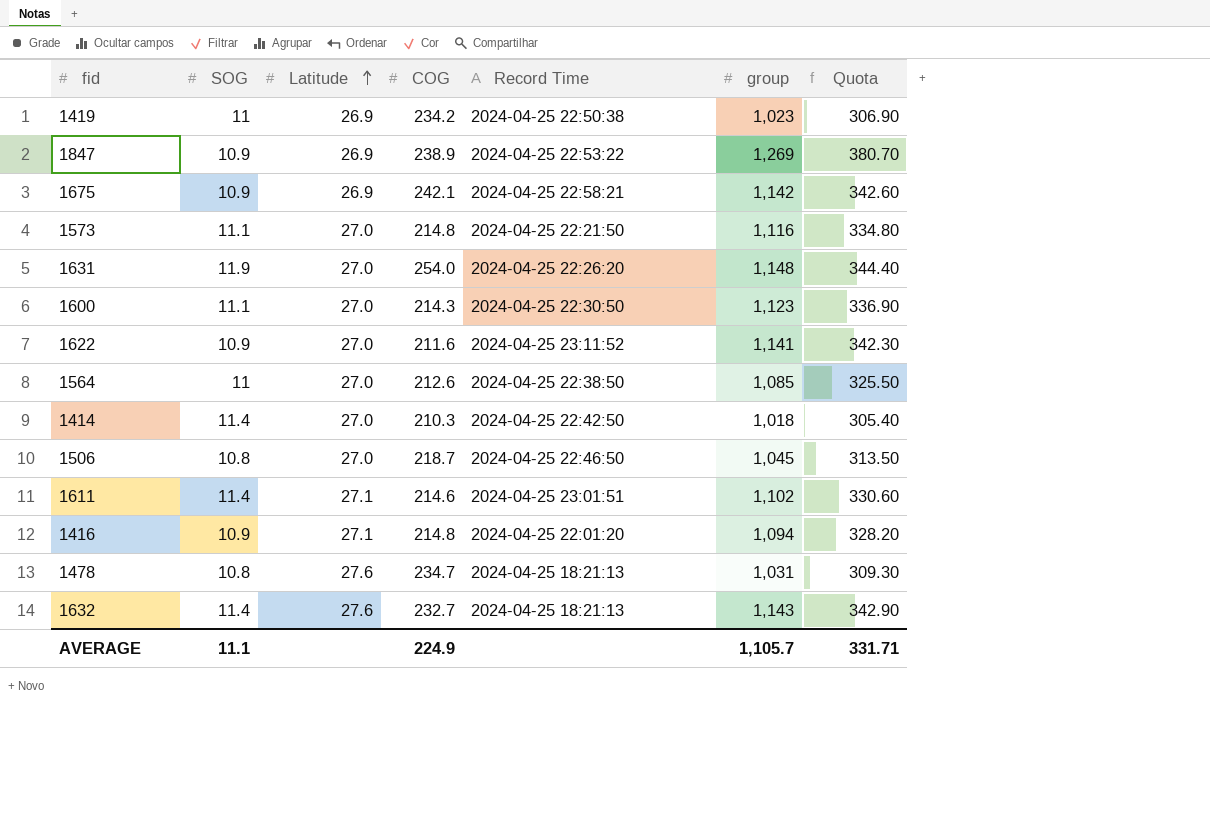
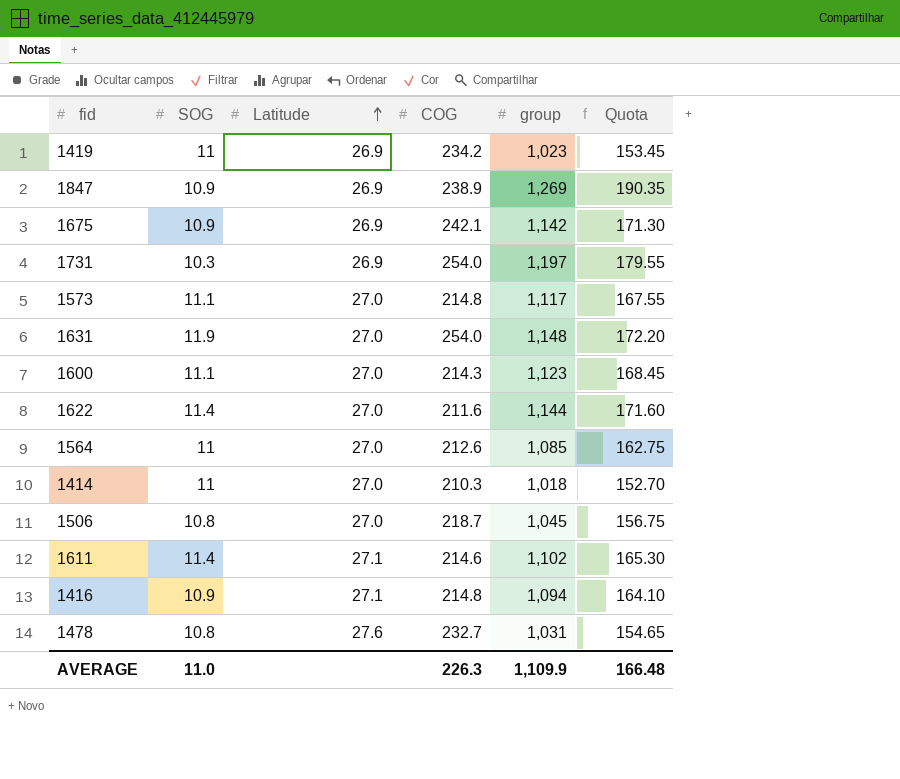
column Record Time | position: 5 -> none
column Quota | formula: [group] * 0.3 -> [group] * 0.15
row 1632: 11.4 | 27.6 | 232.7 | 2024-04-25 18:21:13 | 1,143 | 342.90 -> none
row 1731: none -> 10.3 | 26.9 | 254.0 | 1,197 | 179.55
1573 | group: 1,116 -> 1,117
1622 | SOG: 10.9 -> 11.4
1622 | group: 1,141 -> 1,144
1414 | SOG: 11.4 -> 11
1478 | COG: 234.7 -> 232.7
AVERAGE | SOG: 11.1 -> 11.0
AVERAGE | COG: 224.9 -> 226.3
AVERAGE | group: 1,105.7 -> 1,109.9
AVERAGE | Quota: 331.71 -> 166.48

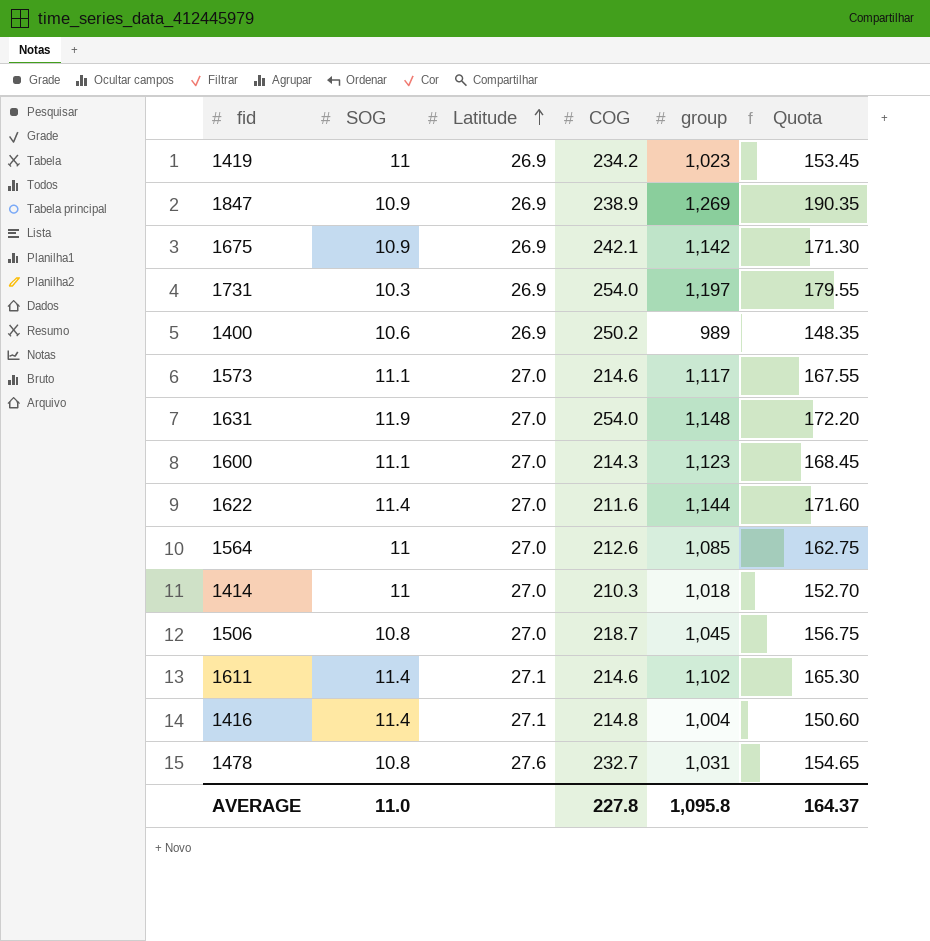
row 1400: none -> 10.6 | 26.9 | 250.2 | 989 | 148.35
1573 | COG: 214.8 -> 214.6
1416 | SOG: 10.9 -> 11.4
1416 | group: 1,094 -> 1,004
1416 | Quota: 164.10 -> 150.60
AVERAGE | COG: 226.3 -> 227.8
AVERAGE | group: 1,109.9 -> 1,095.8
AVERAGE | Quota: 166.48 -> 164.37

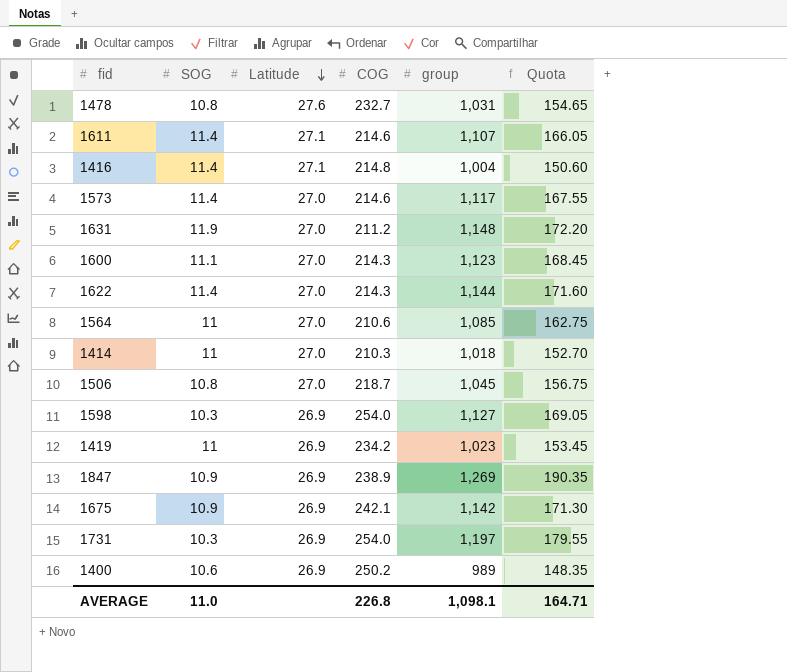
row order: Latitude ascending -> Latitude descending
1611 | group: 1,102 -> 1,107
1611 | Quota: 165.30 -> 166.05
1573 | SOG: 11.1 -> 11.4
1631 | COG: 254.0 -> 211.2
1622 | COG: 211.6 -> 214.3
1564 | COG: 212.6 -> 210.6
row 1598: none -> 10.3 | 26.9 | 254.0 | 1,127 | 169.05
AVERAGE | COG: 227.8 -> 226.8
AVERAGE | group: 1,095.8 -> 1,098.1
AVERAGE | Quota: 164.37 -> 164.71

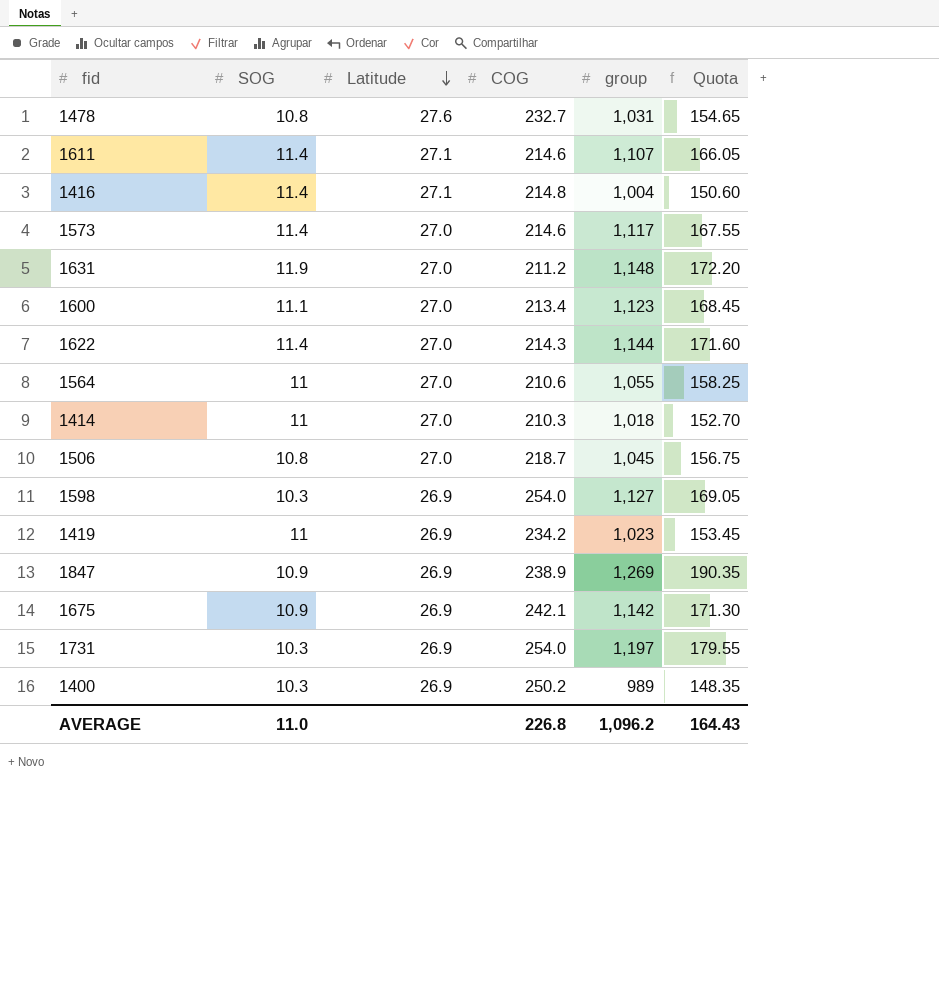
1600 | COG: 214.3 -> 213.4
1564 | group: 1,085 -> 1,055
1564 | Quota: 162.75 -> 158.25
1400 | SOG: 10.6 -> 10.3
AVERAGE | group: 1,098.1 -> 1,096.2
AVERAGE | Quota: 164.71 -> 164.43

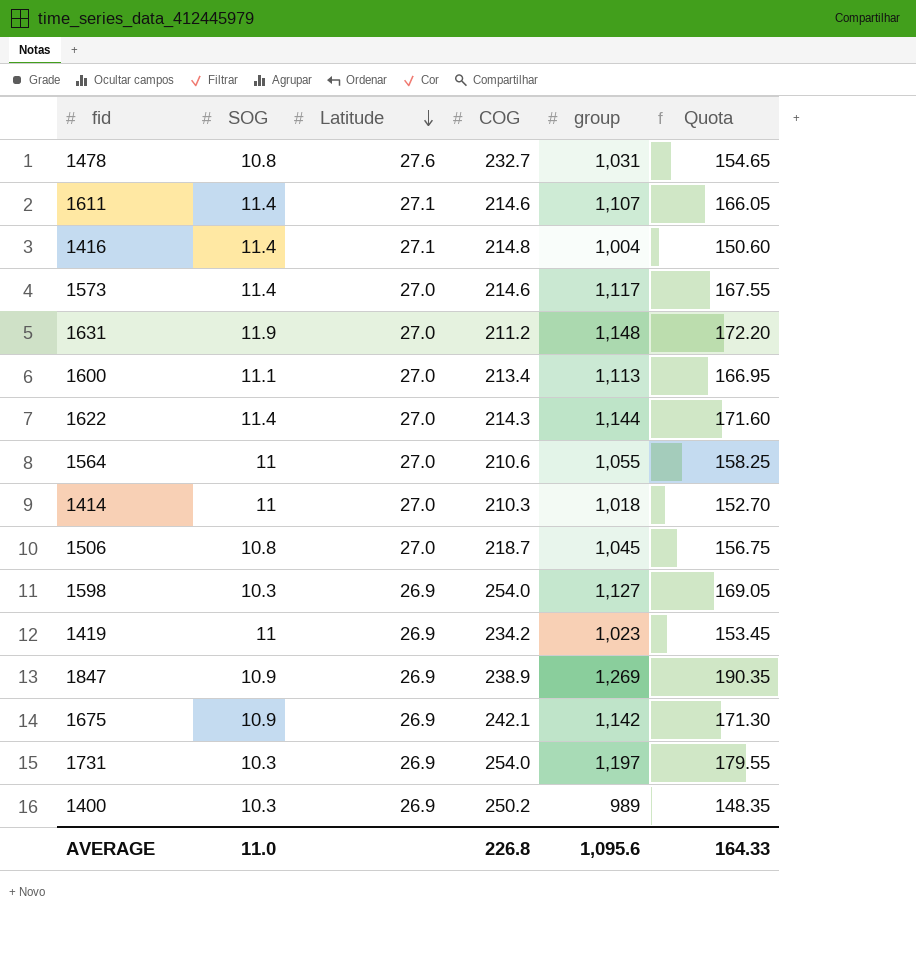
1600 | group: 1,123 -> 1,113
1600 | Quota: 168.45 -> 166.95
AVERAGE | group: 1,096.2 -> 1,095.6
AVERAGE | Quota: 164.43 -> 164.33

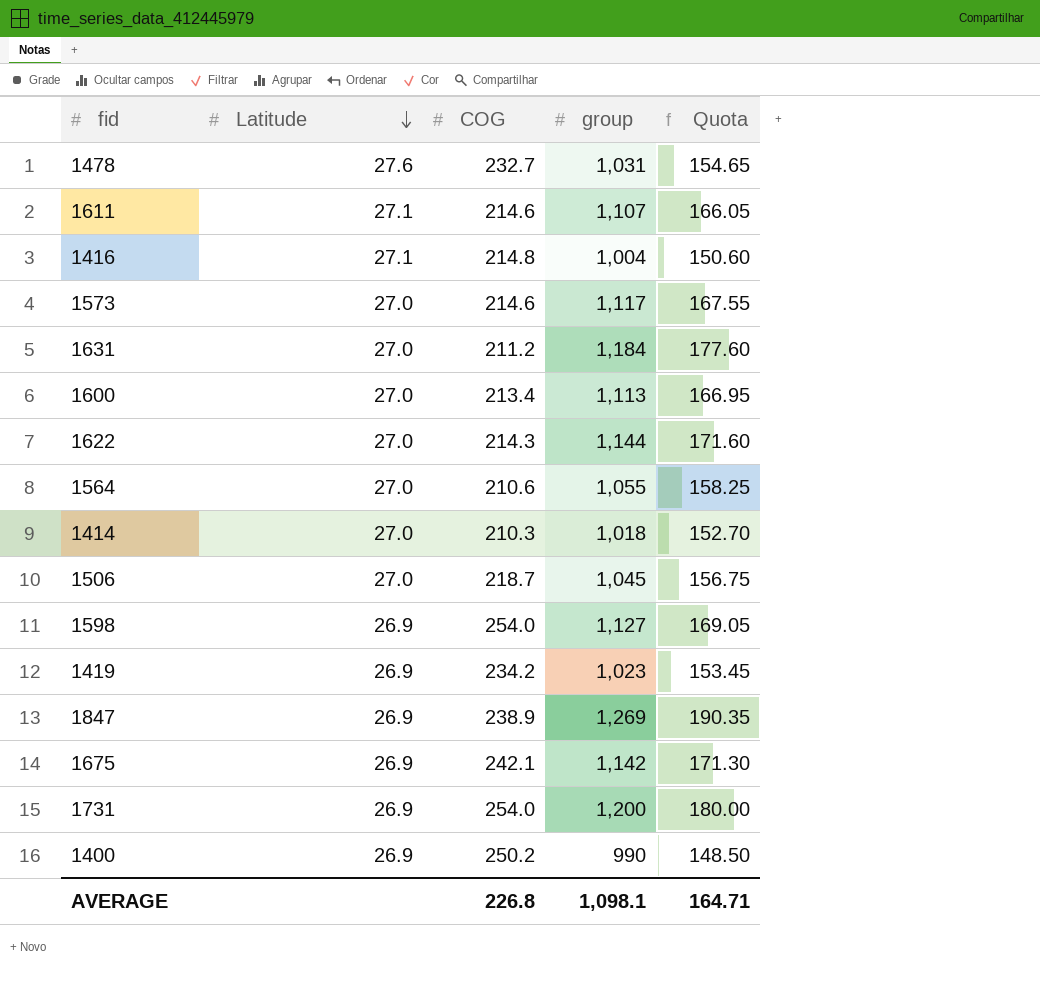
column SOG | position: 2 -> none
1631 | group: 1,148 -> 1,184
1631 | Quota: 172.20 -> 177.60
1731 | group: 1,197 -> 1,200
1731 | Quota: 179.55 -> 180.00
1400 | group: 989 -> 990
1400 | Quota: 148.35 -> 148.50
AVERAGE | group: 1,095.6 -> 1,098.1
AVERAGE | Quota: 164.33 -> 164.71

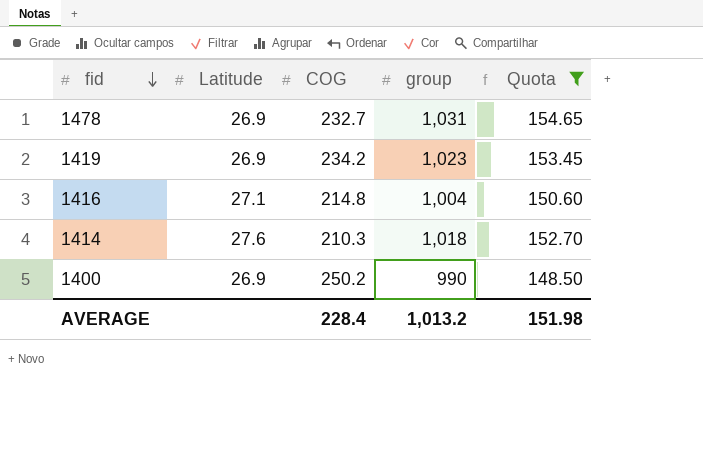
filter: none -> Quota <= 154.65
row order: Latitude descending -> fid descending
1478 | Latitude: 27.6 -> 26.9
1414 | Latitude: 27.0 -> 27.6
AVERAGE | COG: 226.8 -> 228.4
AVERAGE | group: 1,098.1 -> 1,013.2
AVERAGE | Quota: 164.71 -> 151.98

